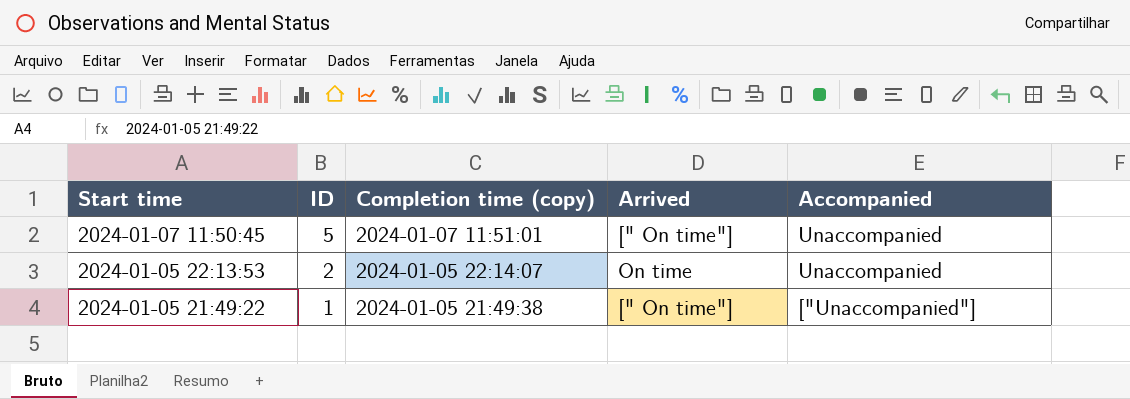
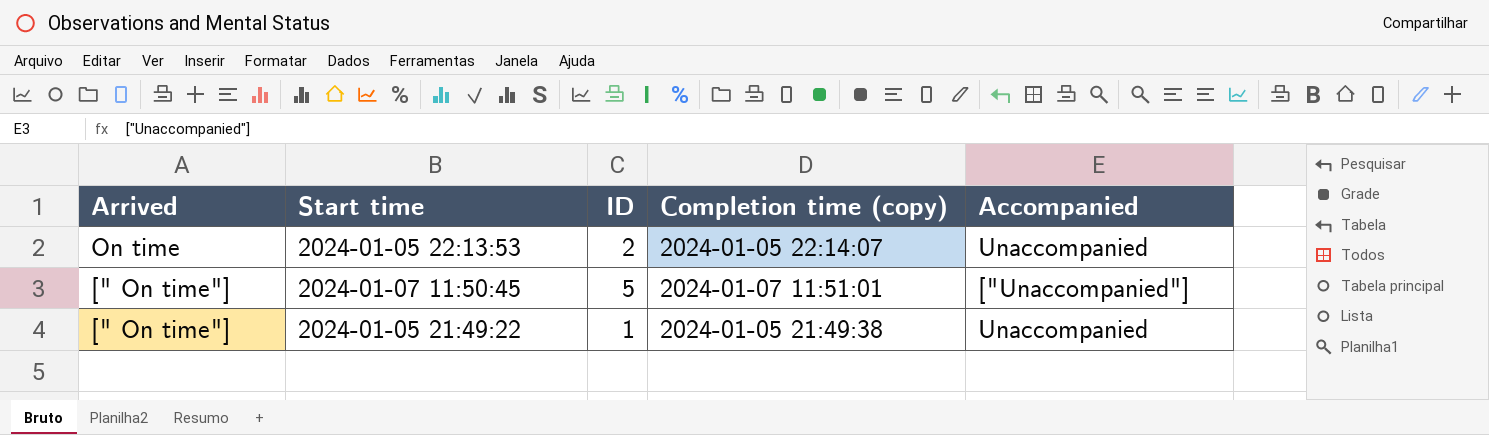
row order: Start time descending -> Arrived descending
column Arrived | position: 4 -> 1
2024-01-07 11:50:45 | Accompanied: Unaccompanied -> ["Unaccompanied"]
2024-01-05 21:49:22 | Accompanied: ["Unaccompanied"] -> Unaccompanied

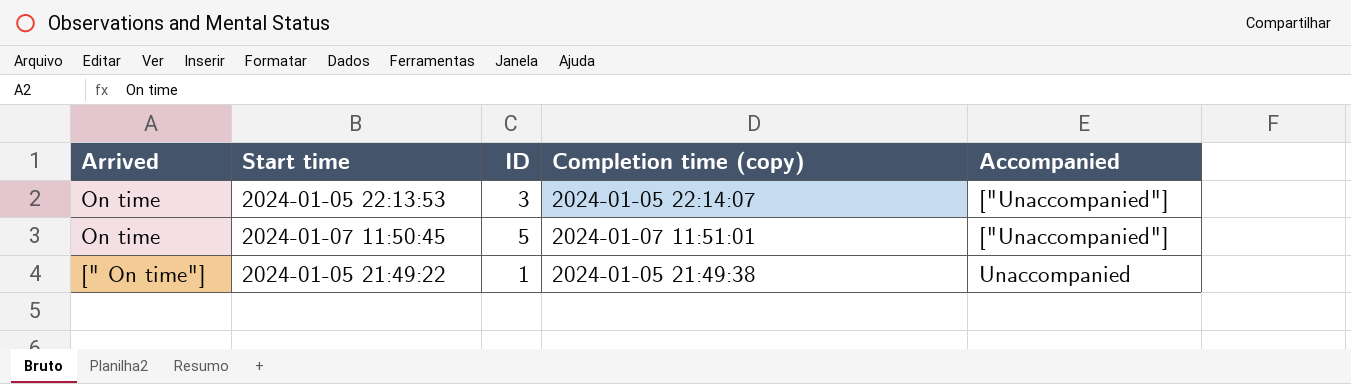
2024-01-05 22:13:53 | ID: 2 -> 3
2024-01-05 22:13:53 | Accompanied: Unaccompanied -> ["Unaccompanied"]
2024-01-07 11:50:45 | Arrived: [" On time"] -> On time

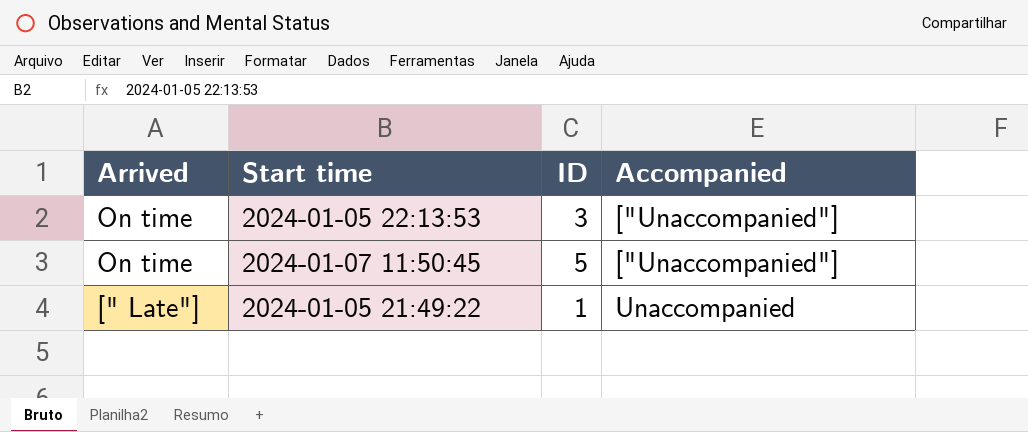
column Completion time (copy) | position: 4 -> none
2024-01-05 21:49:22 | Arrived: [" On time"] -> [" Late"]

